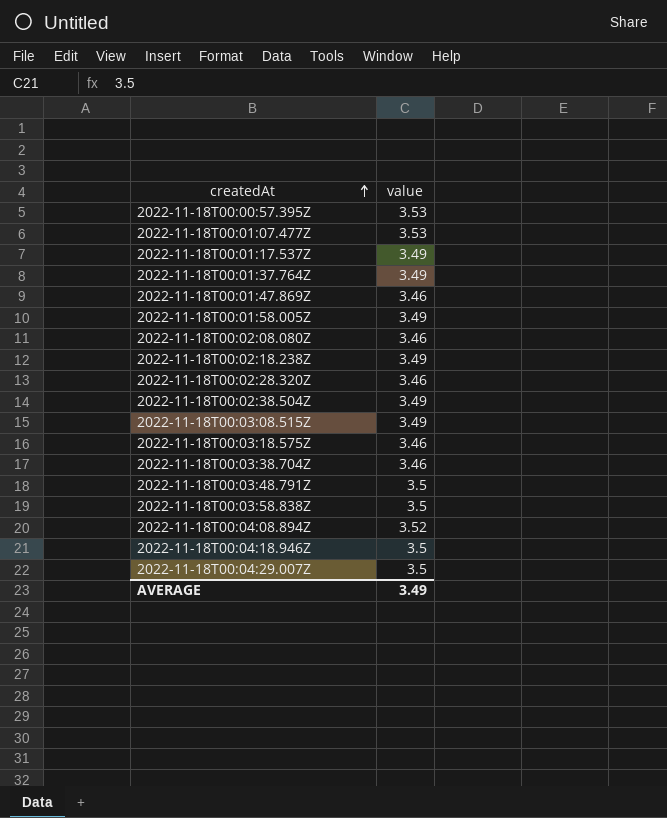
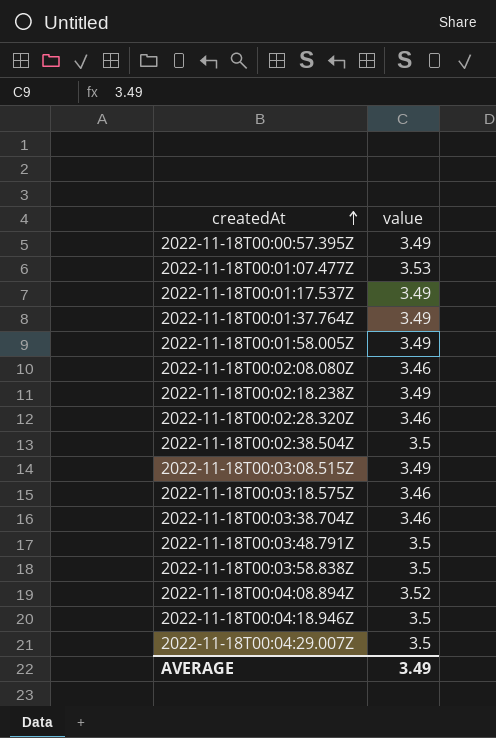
row 2022-11-18T00:01:47.869Z: 3.46 -> none
2022-11-18T00:00:57.395Z | value: 3.53 -> 3.49
2022-11-18T00:02:38.504Z | value: 3.49 -> 3.5

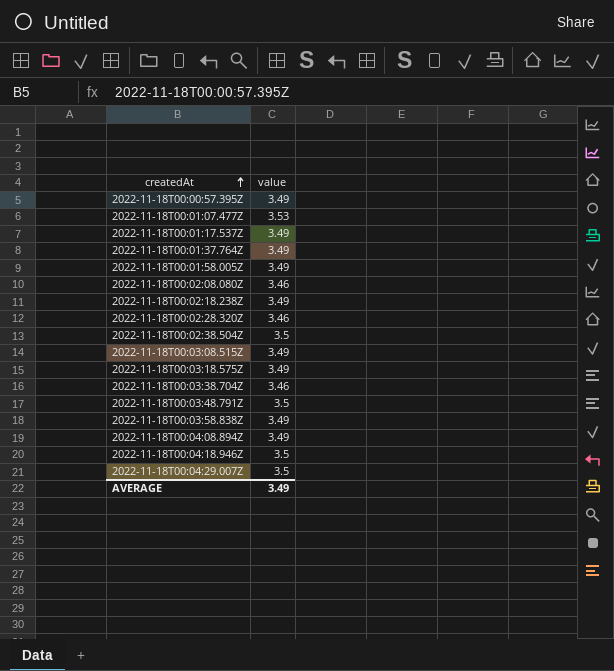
2022-11-18T00:03:18.575Z | value: 3.46 -> 3.49
2022-11-18T00:03:58.838Z | value: 3.5 -> 3.49
2022-11-18T00:04:08.894Z | value: 3.52 -> 3.49

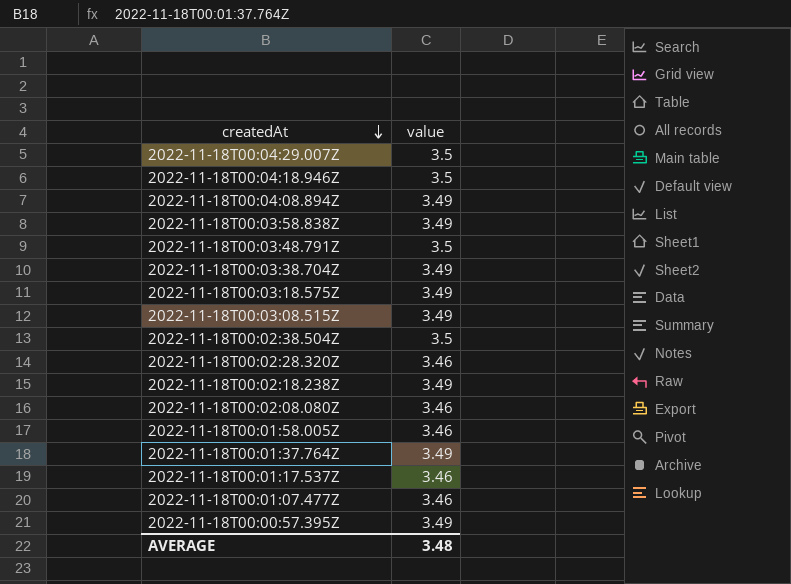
row order: createdAt ascending -> createdAt descending
2022-11-18T00:03:38.704Z | value: 3.46 -> 3.49
2022-11-18T00:01:58.005Z | value: 3.49 -> 3.46
2022-11-18T00:01:17.537Z | value: 3.49 -> 3.46
2022-11-18T00:01:07.477Z | value: 3.53 -> 3.46
AVERAGE | value: 3.49 -> 3.48

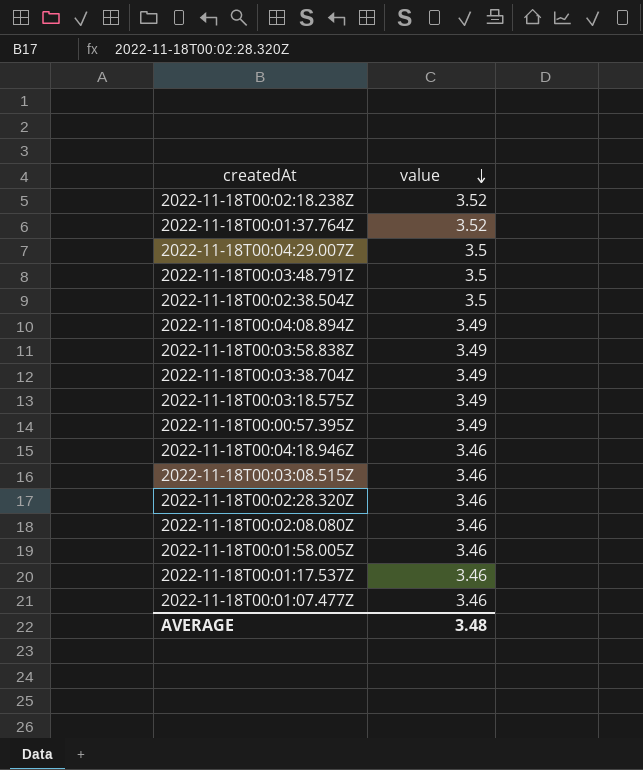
row order: createdAt descending -> value descending
2022-11-18T00:02:18.238Z | value: 3.49 -> 3.52
2022-11-18T00:01:37.764Z | value: 3.49 -> 3.52
2022-11-18T00:04:18.946Z | value: 3.5 -> 3.46
2022-11-18T00:03:08.515Z | value: 3.49 -> 3.46

